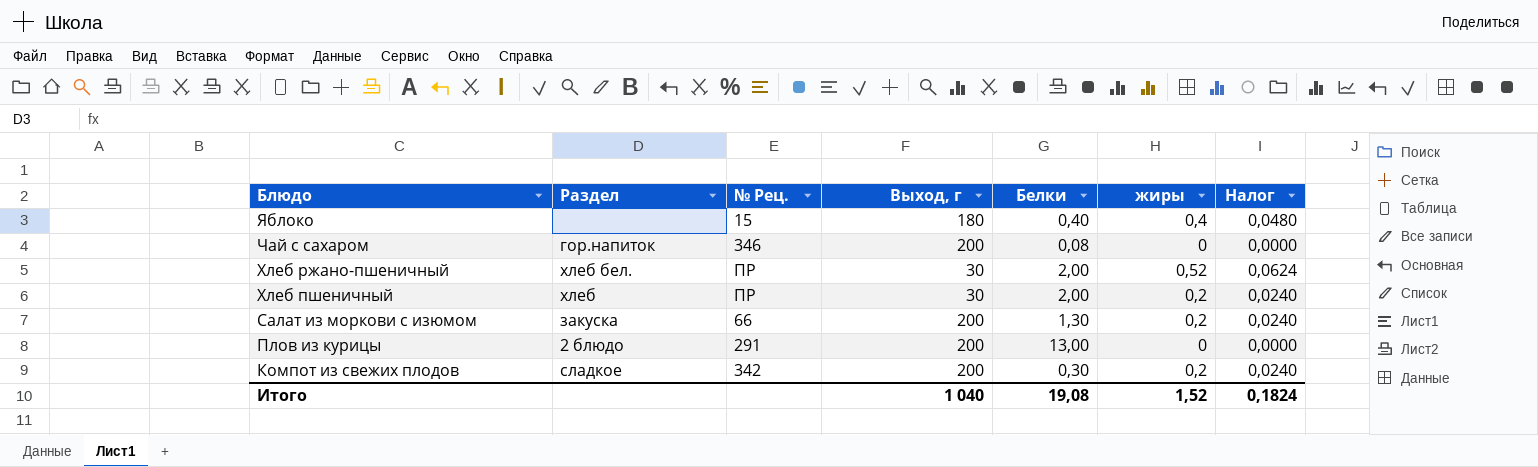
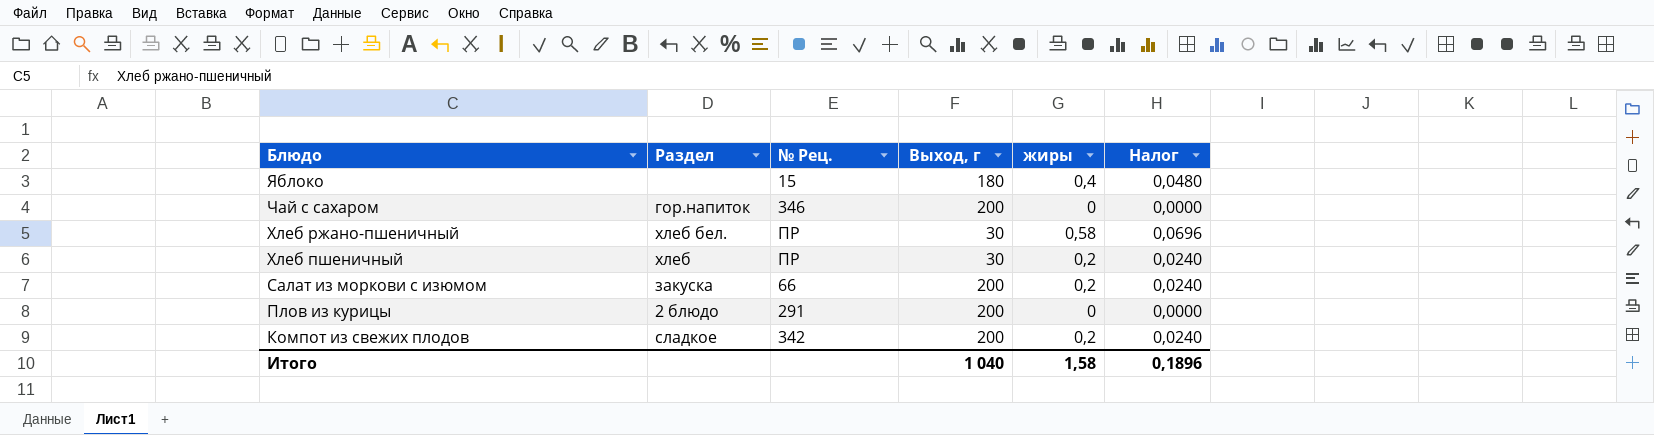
column Белки | position: 5 -> none
Хлеб ржано-пшеничный | жиры: 0,52 -> 0,58
Хлеб ржано-пшеничный | Налог: 0,0624 -> 0,0696
Итого | жиры: 1,52 -> 1,58
Итого | Налог: 0,1824 -> 0,1896

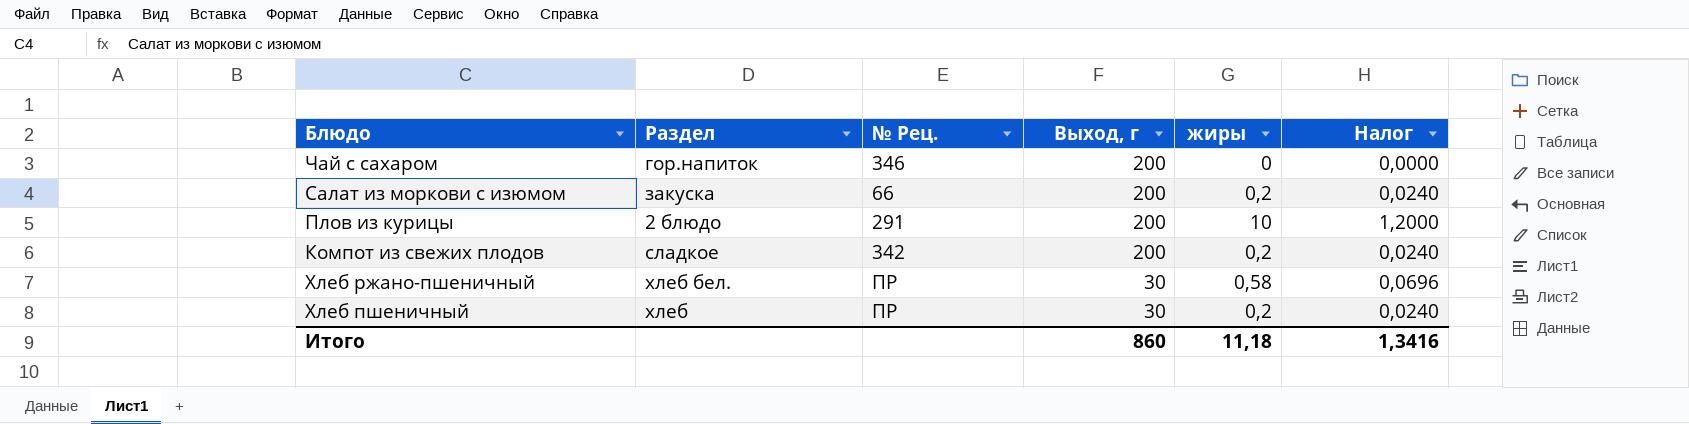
row order: Блюдо descending -> Выход, г descending
row Яблоко: none | 15 | 180 | 0,4 | 0,0480 -> none
Плов из курицы | жиры: 0 -> 10
Плов из курицы | Налог: 0,0000 -> 1,2000
Итого | Выход, г: 1 040 -> 860
Итого | жиры: 1,58 -> 11,18
Итого | Налог: 0,1896 -> 1,3416

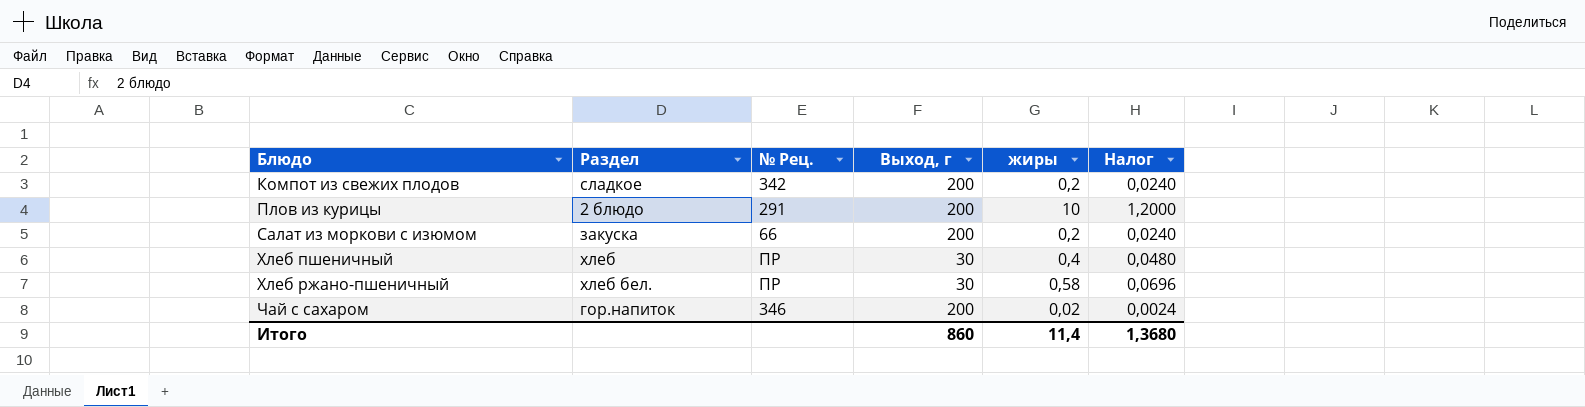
row order: Выход, г descending -> Блюдо ascending
Хлеб пшеничный | жиры: 0,2 -> 0,4
Хлеб пшеничный | Налог: 0,0240 -> 0,0480
Чай с сахаром | жиры: 0 -> 0,02
Чай с сахаром | Налог: 0,0000 -> 0,0024
Итого | жиры: 11,18 -> 11,4
Итого | Налог: 1,3416 -> 1,3680

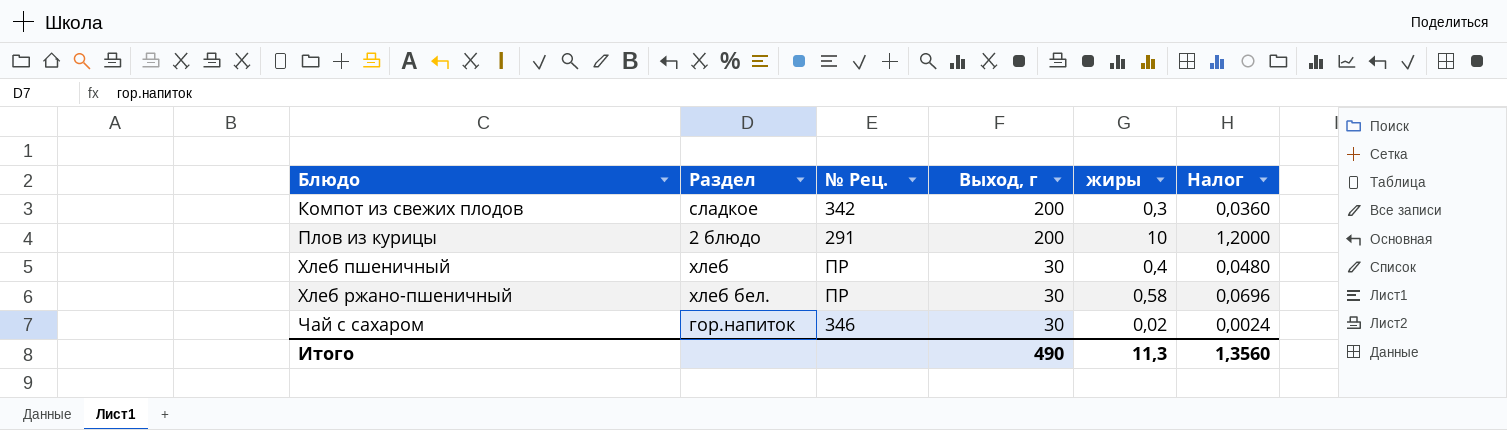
row Салат из моркови с изюмом: закуска | 66 | 200 | 0,2 | 0,0240 -> none
Компот из свежих плодов | жиры: 0,2 -> 0,3
Компот из свежих плодов | Налог: 0,0240 -> 0,0360
Чай с сахаром | Выход, г: 200 -> 30
Итого | Выход, г: 860 -> 490
Итого | жиры: 11,4 -> 11,3
Итого | Налог: 1,3680 -> 1,3560

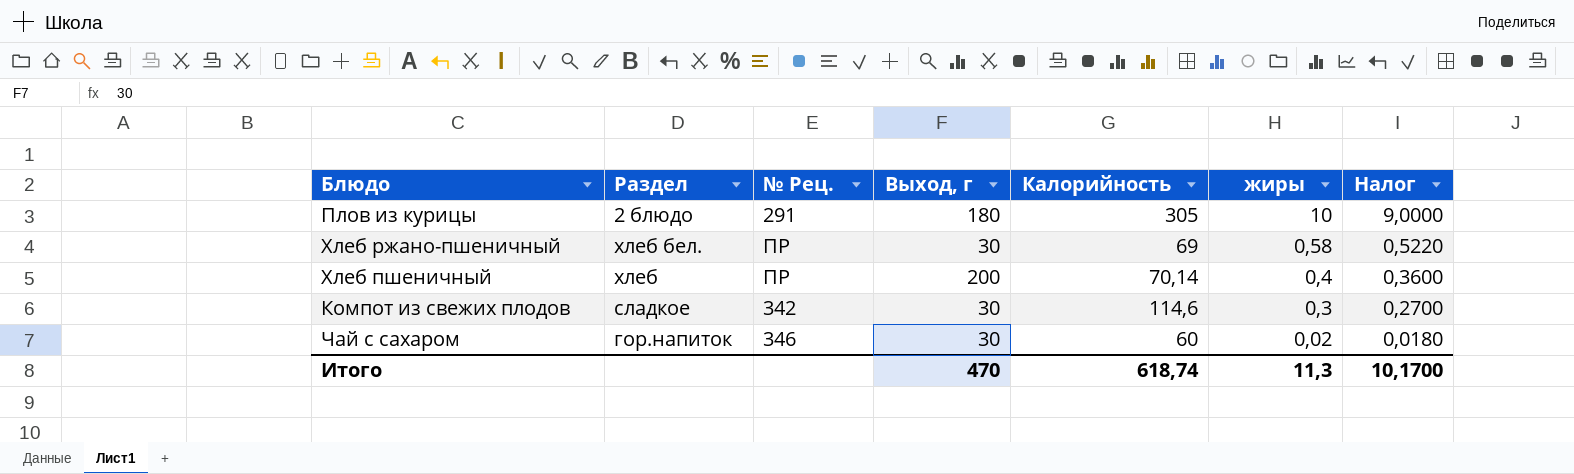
row order: Блюдо ascending -> жиры descending
column Калорийность | position: none -> 5
column Налог | formula: [жиры] * 0,12 -> [жиры] * 0,9
Плов из курицы | Выход, г: 200 -> 180
Хлеб пшеничный | Выход, г: 30 -> 200
Компот из свежих плодов | Выход, г: 200 -> 30
Итого | Выход, г: 490 -> 470
Итого | Налог: 1,3560 -> 10,1700

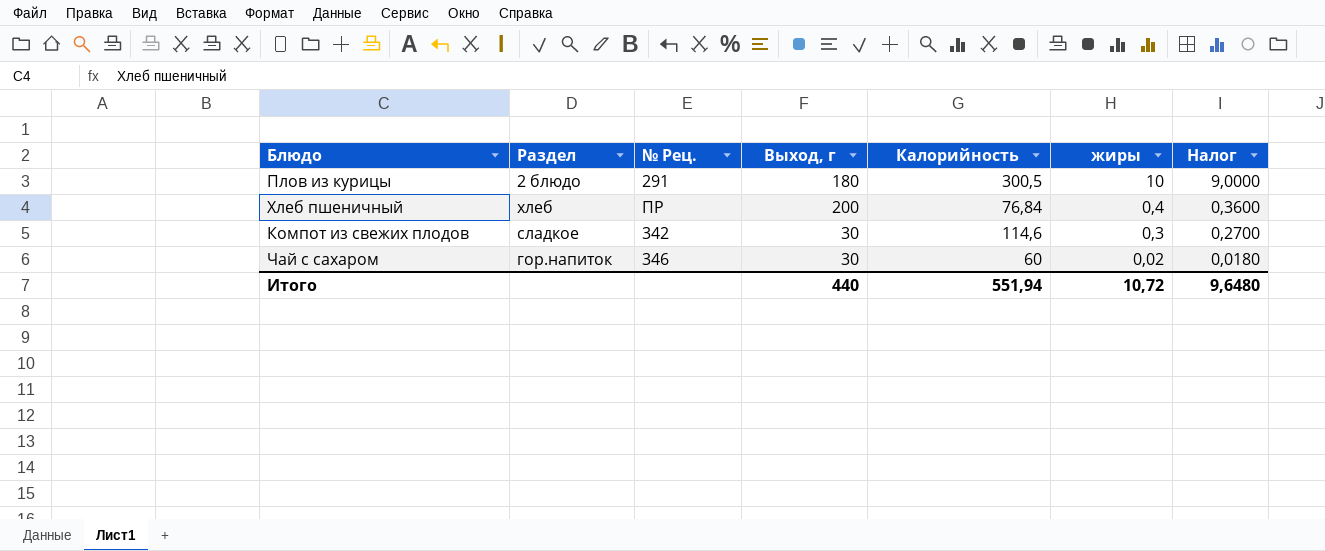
row Хлеб ржано-пшеничный: хлеб бел. | ПР | 30 | 69 | 0,58 | 0,5220 -> none
Плов из курицы | Калорийность: 305 -> 300,5
Хлеб пшеничный | Калорийность: 70,14 -> 76,84
Итого | Выход, г: 470 -> 440
Итого | Калорийность: 618,74 -> 551,94
Итого | жиры: 11,3 -> 10,72
Итого | Налог: 10,1700 -> 9,6480

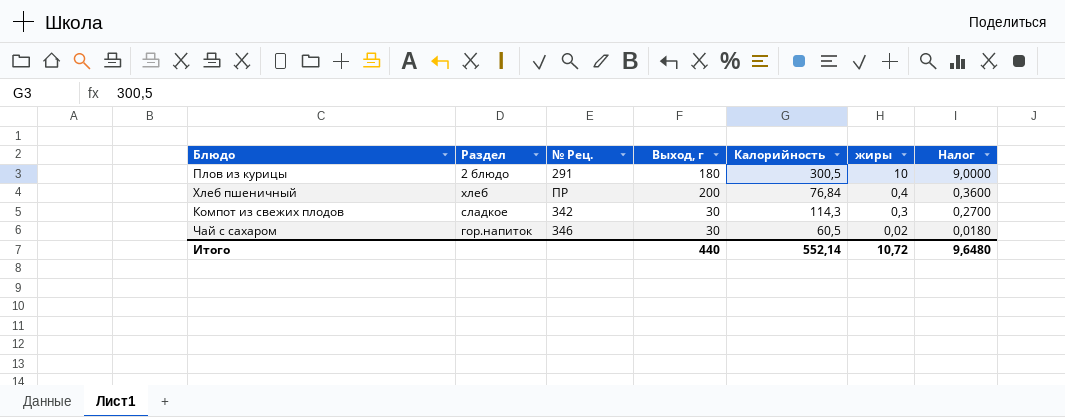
Компот из свежих плодов | Калорийность: 114,6 -> 114,3
Чай с сахаром | Калорийность: 60 -> 60,5
Итого | Калорийность: 551,94 -> 552,14

